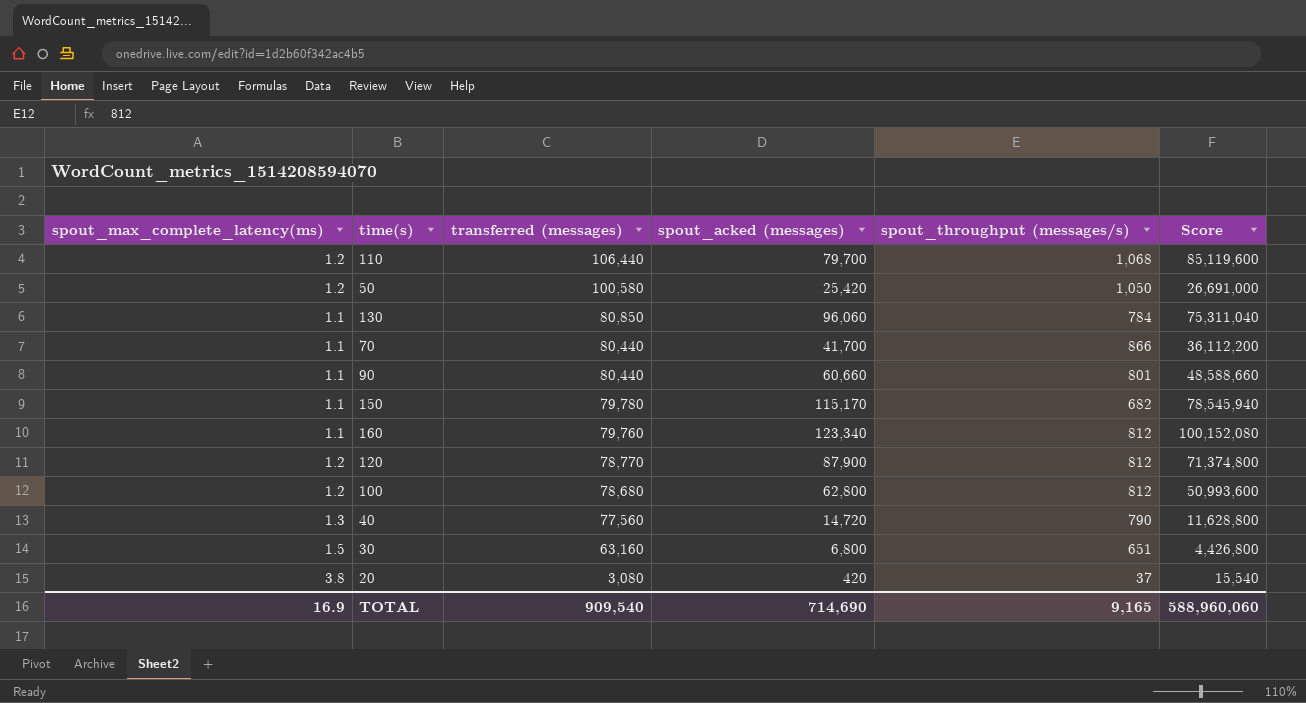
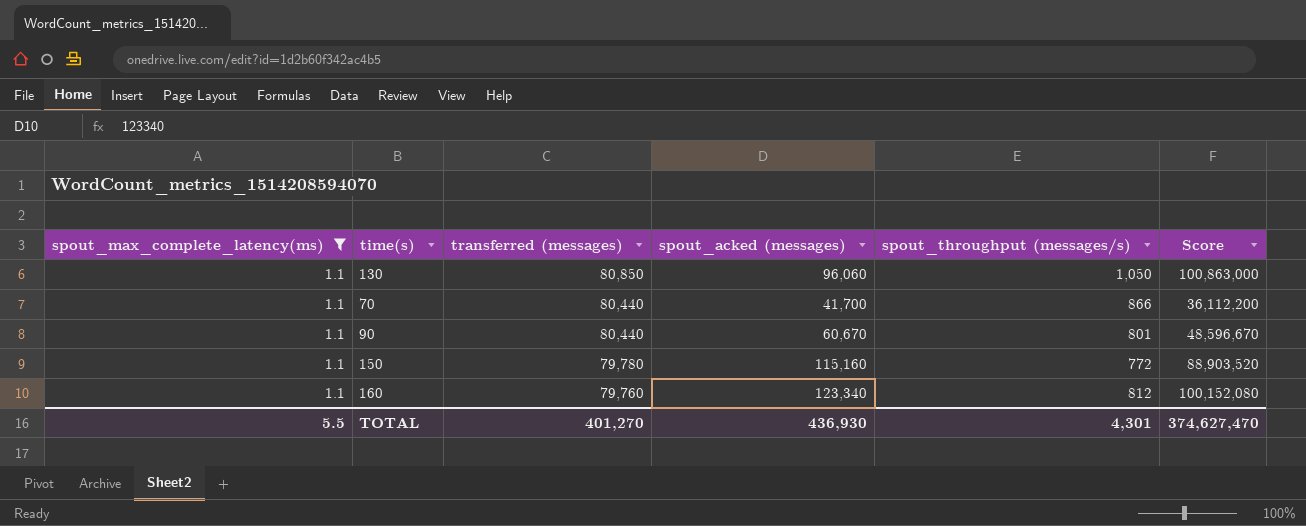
filter: none -> spout_max_complete_latency(ms) = 1.1
130 | spout_throughput (messages/s): 784 -> 1,050
130 | Score: 75,311,040 -> 100,863,000
90 | spout_acked (messages): 60,660 -> 60,670
90 | Score: 48,588,660 -> 48,596,670
150 | spout_acked (messages): 115,170 -> 115,160
150 | spout_throughput (messages/s): 682 -> 772
150 | Score: 78,545,940 -> 88,903,520
TOTAL | spout_max_complete_latency(ms): 16.9 -> 5.5
TOTAL | transferred (messages): 909,540 -> 401,270
TOTAL | spout_acked (messages): 714,690 -> 436,930
TOTAL | spout_throughput (messages/s): 9,165 -> 4,301
TOTAL | Score: 588,960,060 -> 374,627,470

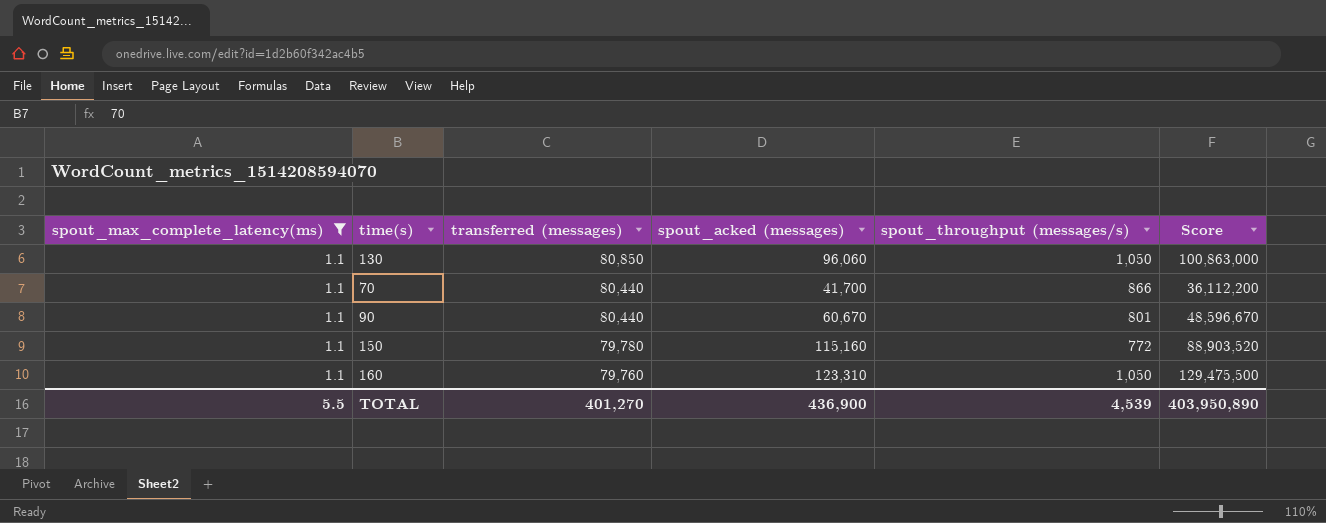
160 | spout_acked (messages): 123,340 -> 123,310
160 | spout_throughput (messages/s): 812 -> 1,050
160 | Score: 100,152,080 -> 129,475,500
TOTAL | spout_acked (messages): 436,930 -> 436,900
TOTAL | spout_throughput (messages/s): 4,301 -> 4,539
TOTAL | Score: 374,627,470 -> 403,950,890

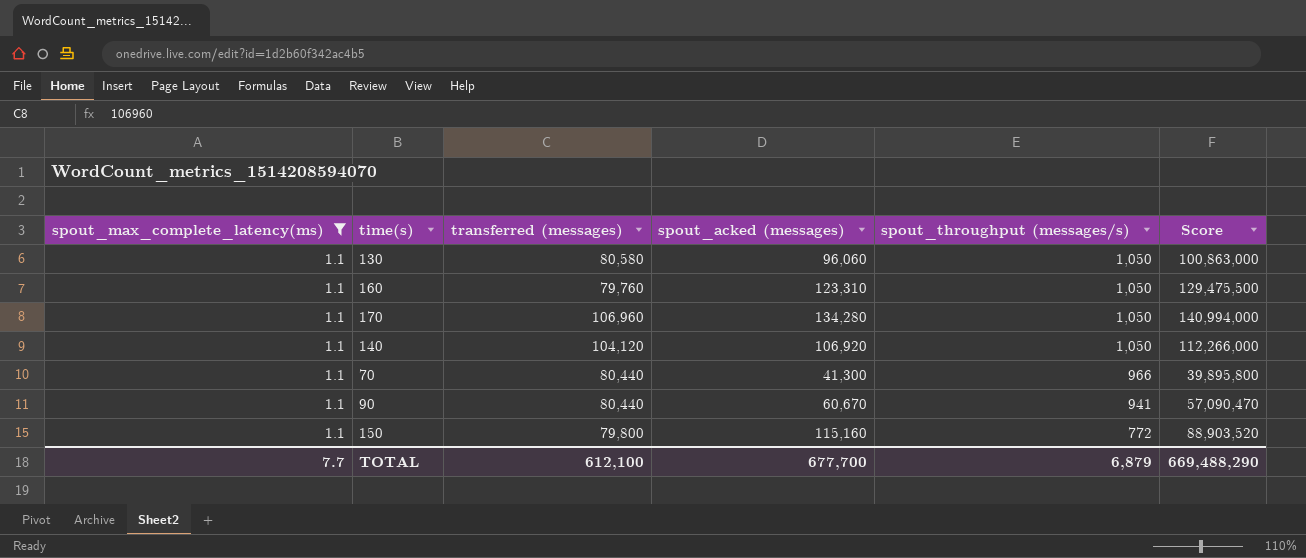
row order: transferred (messages) descending -> spout_throughput (messages/s) descending
130 | transferred (messages): 80,850 -> 80,580
row 170: none -> 1.1 | 106,960 | 134,280 | 1,050 | 140,994,000
row 140: none -> 1.1 | 104,120 | 106,920 | 1,050 | 112,266,000
70 | spout_acked (messages): 41,700 -> 41,300
70 | spout_throughput (messages/s): 866 -> 966
70 | Score: 36,112,200 -> 39,895,800
90 | spout_throughput (messages/s): 801 -> 941
90 | Score: 48,596,670 -> 57,090,470
150 | transferred (messages): 79,780 -> 79,800
TOTAL | spout_max_complete_latency(ms): 5.5 -> 7.7
TOTAL | transferred (messages): 401,270 -> 612,100
TOTAL | spout_acked (messages): 436,900 -> 677,700
TOTAL | spout_throughput (messages/s): 4,539 -> 6,879
TOTAL | Score: 403,950,890 -> 669,488,290

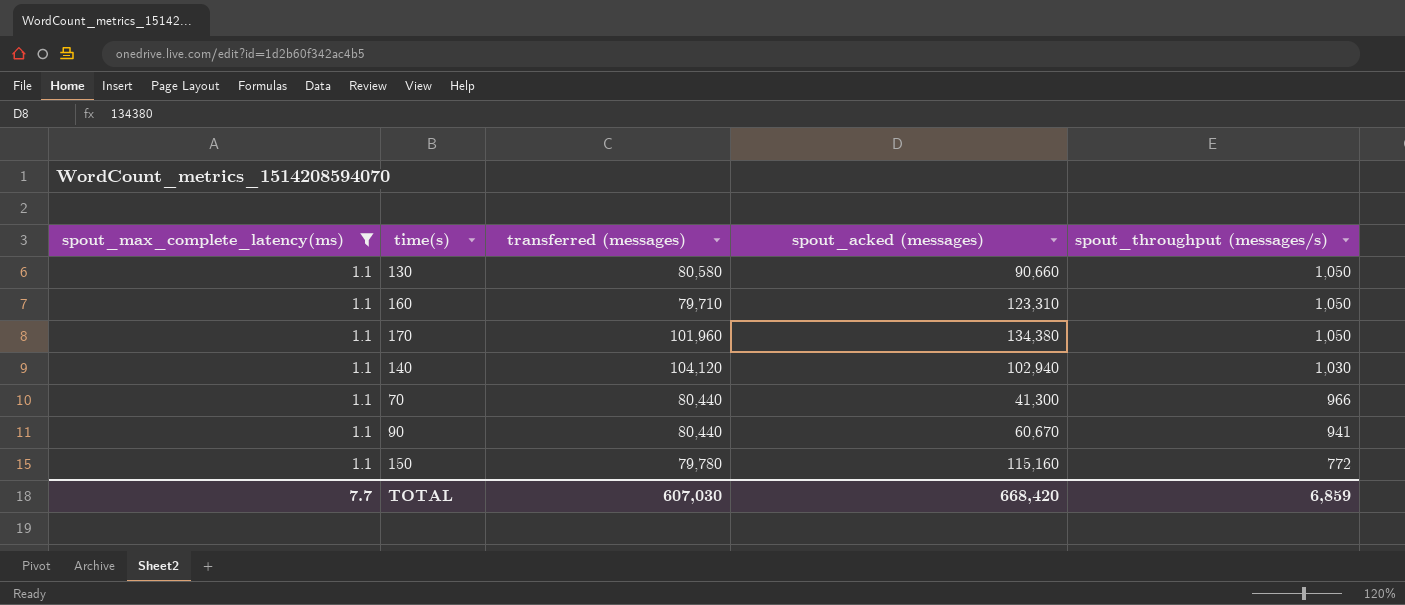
column Score | formula: [spout_acked (messages)] * [spout_throughput (messages/s)] -> none
130 | spout_acked (messages): 96,060 -> 90,660
160 | transferred (messages): 79,760 -> 79,710
170 | transferred (messages): 106,960 -> 101,960
170 | spout_acked (messages): 134,280 -> 134,380
140 | spout_acked (messages): 106,920 -> 102,940
140 | spout_throughput (messages/s): 1,050 -> 1,030
150 | transferred (messages): 79,800 -> 79,780
TOTAL | transferred (messages): 612,100 -> 607,030
TOTAL | spout_acked (messages): 677,700 -> 668,420
TOTAL | spout_throughput (messages/s): 6,879 -> 6,859

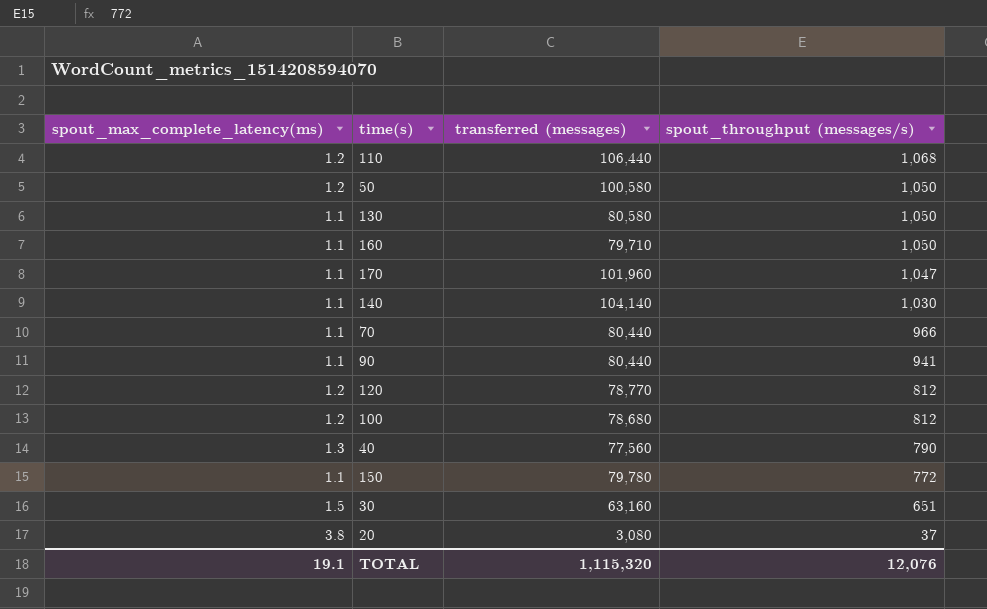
filter: spout_max_complete_latency(ms) = 1.1 -> none
column spout_acked (messages) | position: 4 -> none
170 | spout_throughput (messages/s): 1,050 -> 1,047
140 | transferred (messages): 104,120 -> 104,140
TOTAL | spout_max_complete_latency(ms): 7.7 -> 19.1
TOTAL | transferred (messages): 607,030 -> 1,115,320
TOTAL | spout_throughput (messages/s): 6,859 -> 12,076

